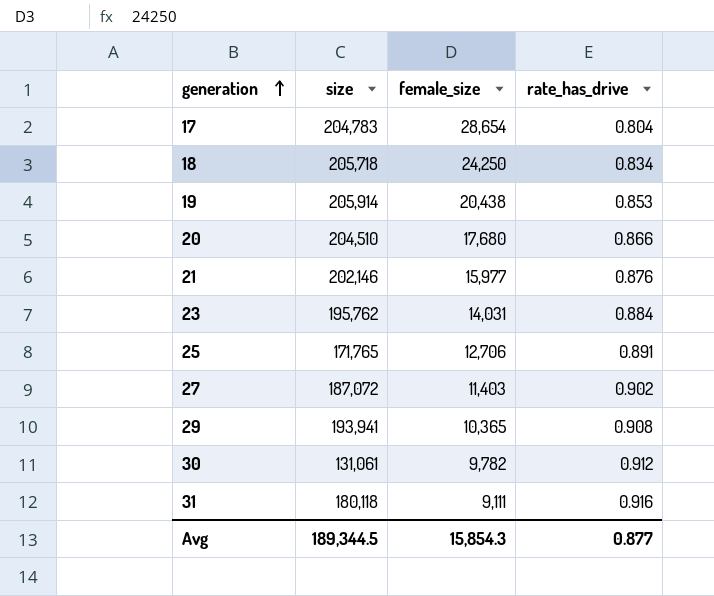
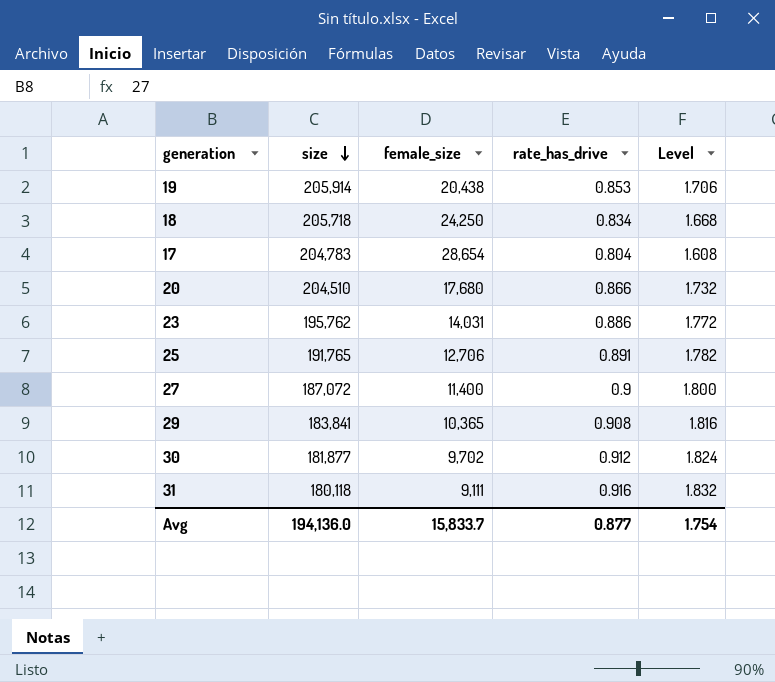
row order: generation ascending -> size descending
column Level | formula: none -> [rate_has_drive] * 2
row 21: 202,146 | 15,977 | 0.876 -> none
23 | rate_has_drive: 0.884 -> 0.886
25 | size: 171,765 -> 191,765
27 | female_size: 11,403 -> 11,400
27 | rate_has_drive: 0.902 -> 0.9
29 | size: 193,941 -> 183,841
30 | size: 131,061 -> 181,877
30 | female_size: 9,782 -> 9,702
Avg | size: 189,344.5 -> 194,136.0
Avg | female_size: 15,854.3 -> 15,833.7

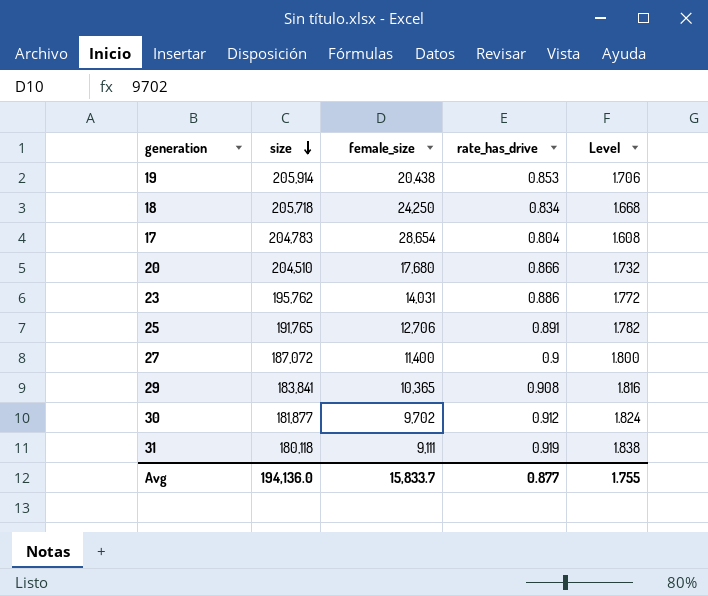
31 | rate_has_drive: 0.916 -> 0.919
31 | Level: 1.832 -> 1.838
Avg | Level: 1.754 -> 1.755

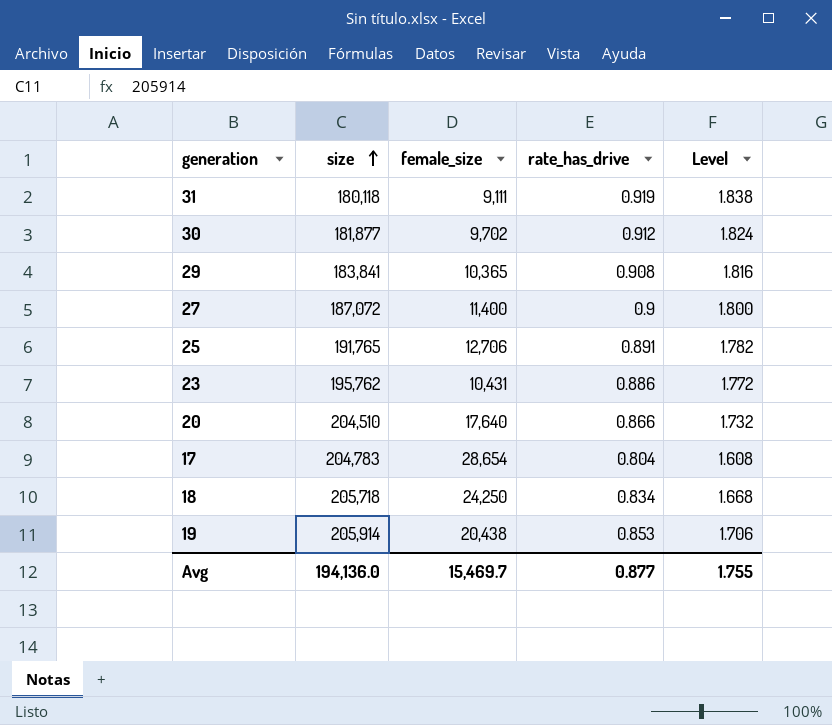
row order: size descending -> size ascending
23 | female_size: 14,031 -> 10,431
20 | female_size: 17,680 -> 17,640
Avg | female_size: 15,833.7 -> 15,469.7

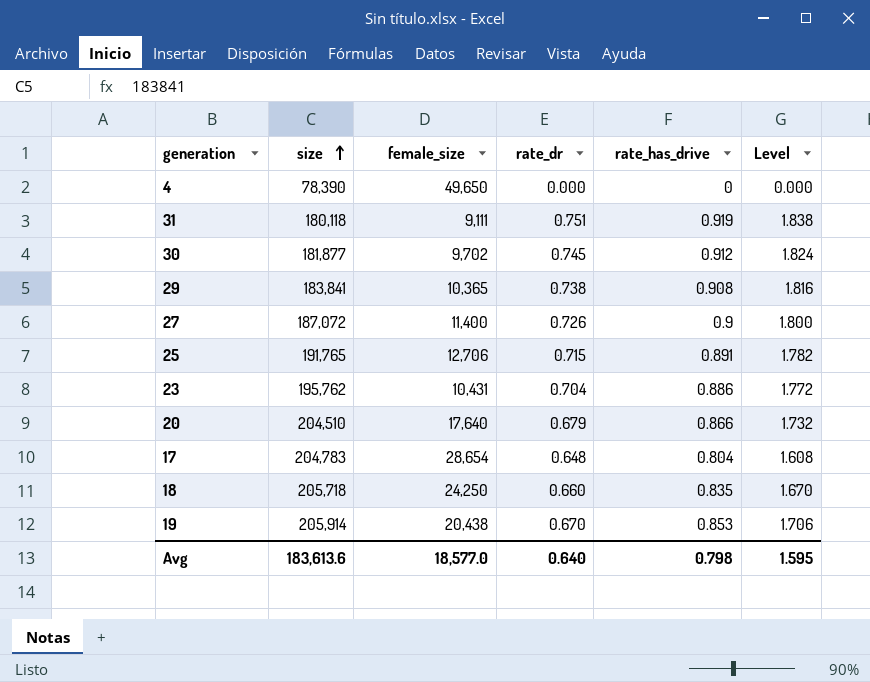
column rate_dr | position: none -> 4
row 4: none -> 78,390 | 49,650 | 0.000 | 0 | 0.000
18 | rate_has_drive: 0.834 -> 0.835
18 | Level: 1.668 -> 1.670
Avg | size: 194,136.0 -> 183,613.6
Avg | female_size: 15,469.7 -> 18,577.0
Avg | rate_has_drive: 0.877 -> 0.798
Avg | Level: 1.755 -> 1.595

